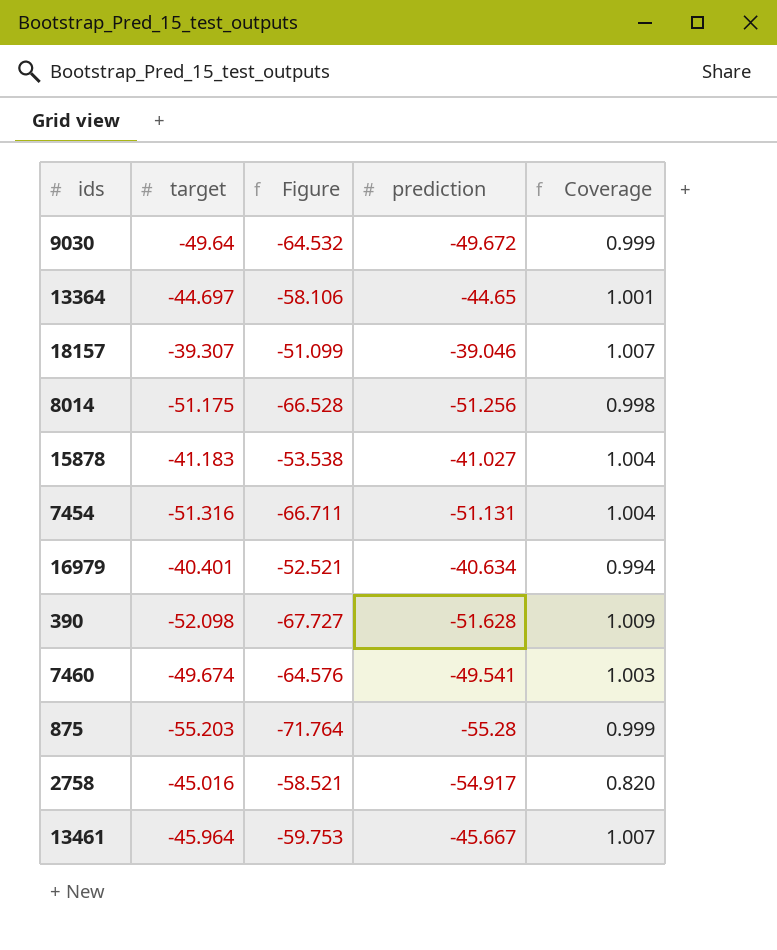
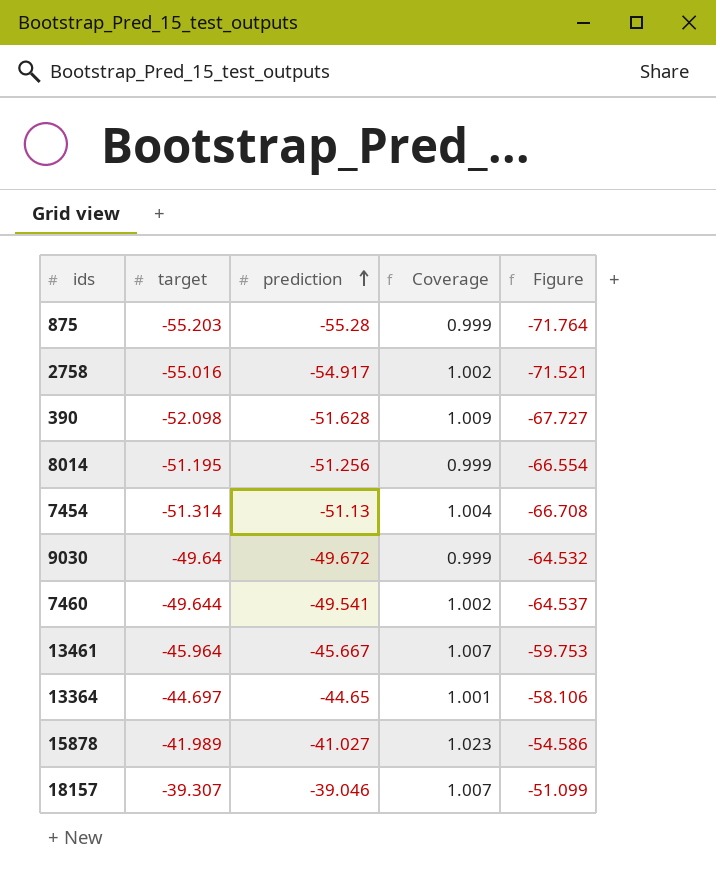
row order: none -> prediction ascending
column Figure | position: 3 -> 5
row 16979: -40.401 | -52.521 | -40.634 | 0.994 -> none
2758 | target: -45.016 -> -55.016
2758 | Coverage: 0.820 -> 1.002
2758 | Figure: -58.521 -> -71.521
8014 | target: -51.175 -> -51.195
8014 | Coverage: 0.998 -> 0.999
8014 | Figure: -66.528 -> -66.554
7454 | target: -51.316 -> -51.314
7454 | prediction: -51.131 -> -51.13
7454 | Figure: -66.711 -> -66.708
7460 | target: -49.674 -> -49.644
7460 | Coverage: 1.003 -> 1.002
7460 | Figure: -64.576 -> -64.537
15878 | target: -41.183 -> -41.989
15878 | Coverage: 1.004 -> 1.023
15878 | Figure: -53.538 -> -54.586

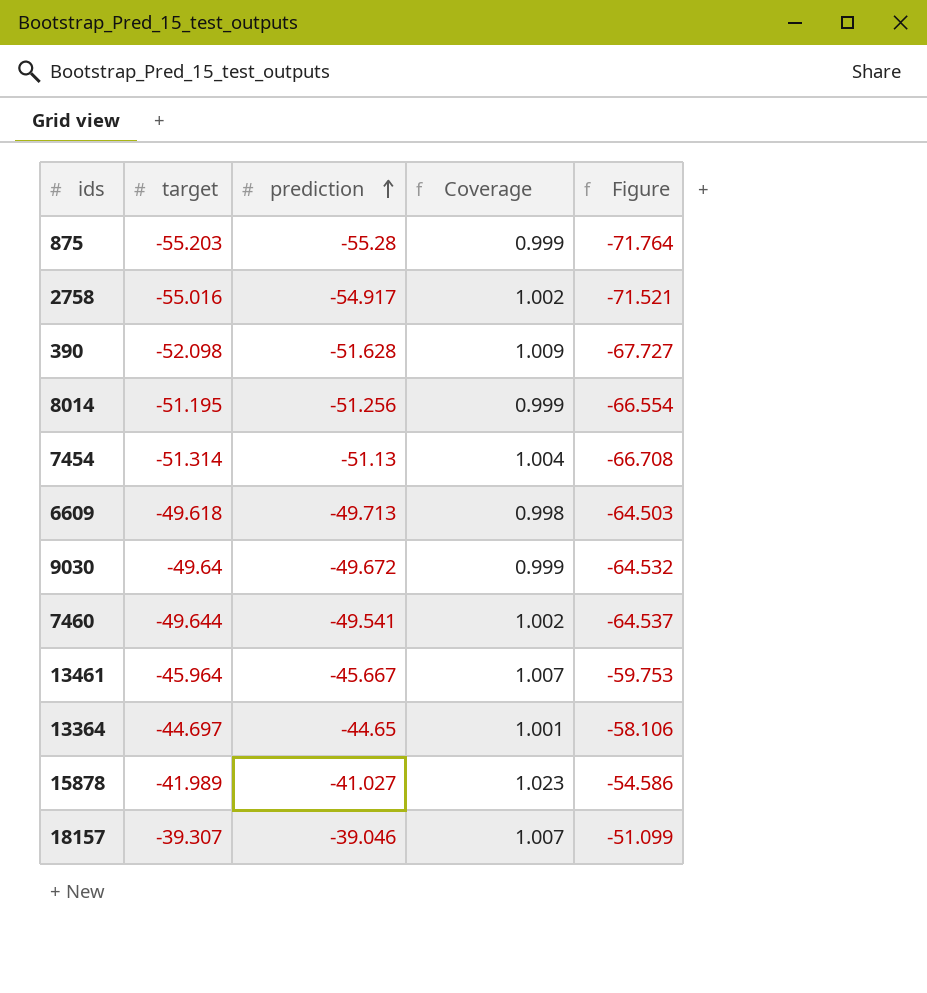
row 6609: none -> -49.618 | -49.713 | 0.998 | -64.503

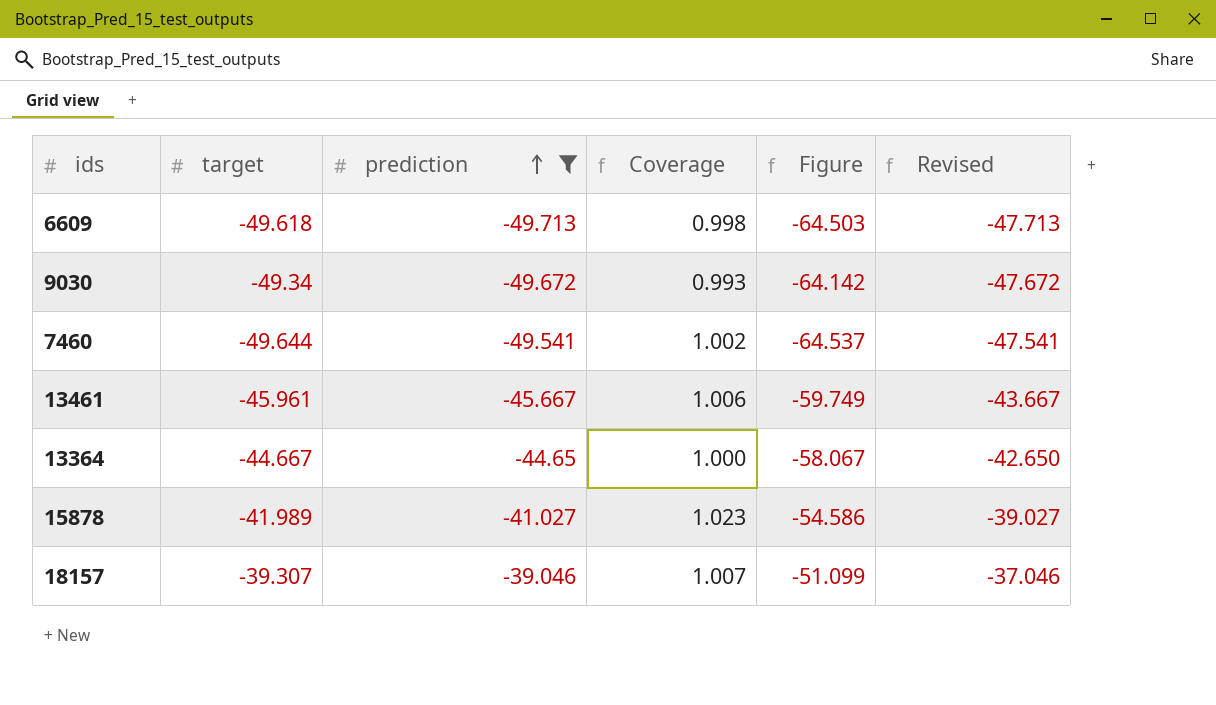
filter: none -> prediction >= -49.713
column Revised | formula: none -> [prediction] + 2
9030 | target: -49.64 -> -49.34
9030 | Coverage: 0.999 -> 0.993
9030 | Figure: -64.532 -> -64.142
13461 | target: -45.964 -> -45.961
13461 | Coverage: 1.007 -> 1.006
13461 | Figure: -59.753 -> -59.749
13364 | target: -44.697 -> -44.667
13364 | Coverage: 1.001 -> 1.000
13364 | Figure: -58.106 -> -58.067

